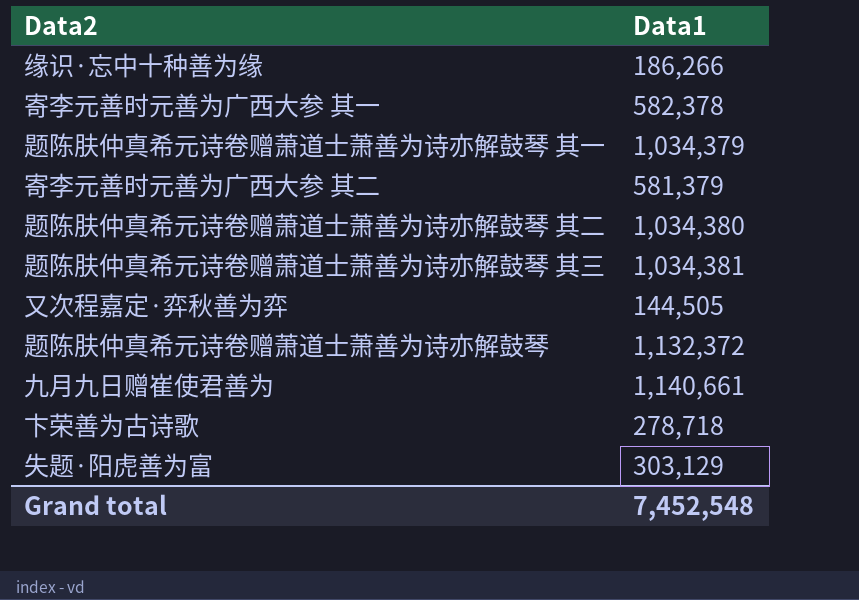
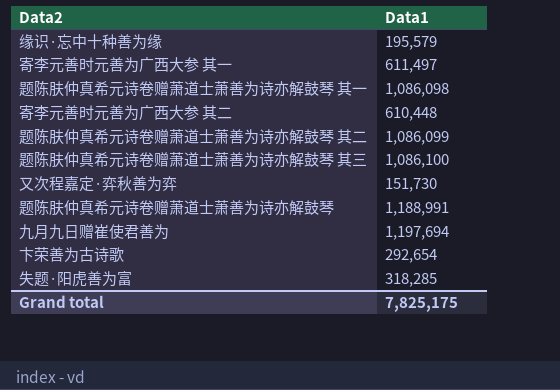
缘识·忘中十种善为缘 | Data1: 186,266 -> 195,579
寄李元善时元善为广西大参 其一 | Data1: 582,378 -> 611,497
题陈肤仲真希元诗卷赠萧道士萧善为诗亦解鼓琴 其一 | Data1: 1,034,379 -> 1,086,098
寄李元善时元善为广西大参 其二 | Data1: 581,379 -> 610,448
题陈肤仲真希元诗卷赠萧道士萧善为诗亦解鼓琴 其二 | Data1: 1,034,380 -> 1,086,099
题陈肤仲真希元诗卷赠萧道士萧善为诗亦解鼓琴 其三 | Data1: 1,034,381 -> 1,086,100
又次程嘉定·弈秋善为弈 | Data1: 144,505 -> 151,730
题陈肤仲真希元诗卷赠萧道士萧善为诗亦解鼓琴 | Data1: 1,132,372 -> 1,188,991
九月九日赠崔使君善为 | Data1: 1,140,661 -> 1,197,694
卞荣善为古诗歌 | Data1: 278,718 -> 292,654
失题·阳虎善为富 | Data1: 303,129 -> 318,285
Grand total | Data1: 7,452,548 -> 7,825,175

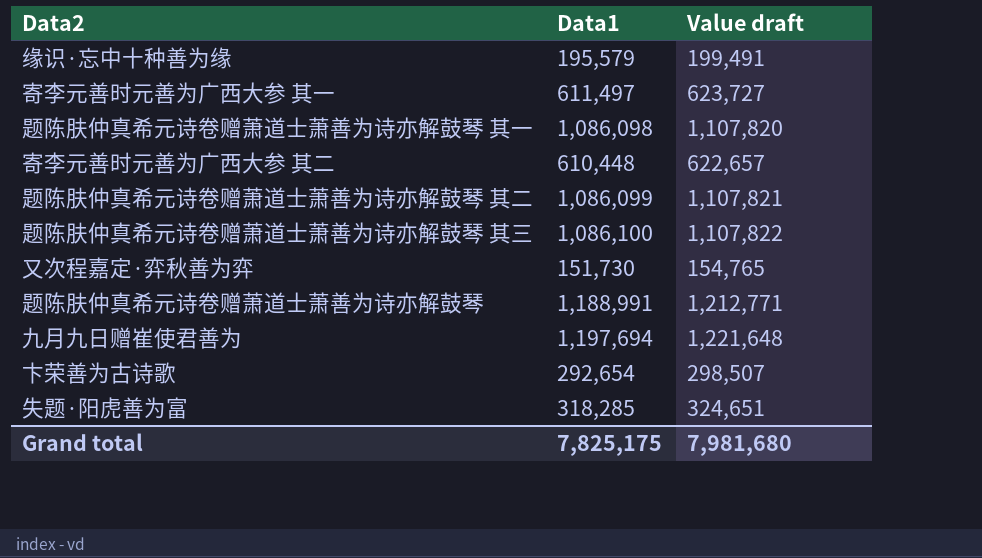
column Value draft | formula: none -> [Data1] * 1.02

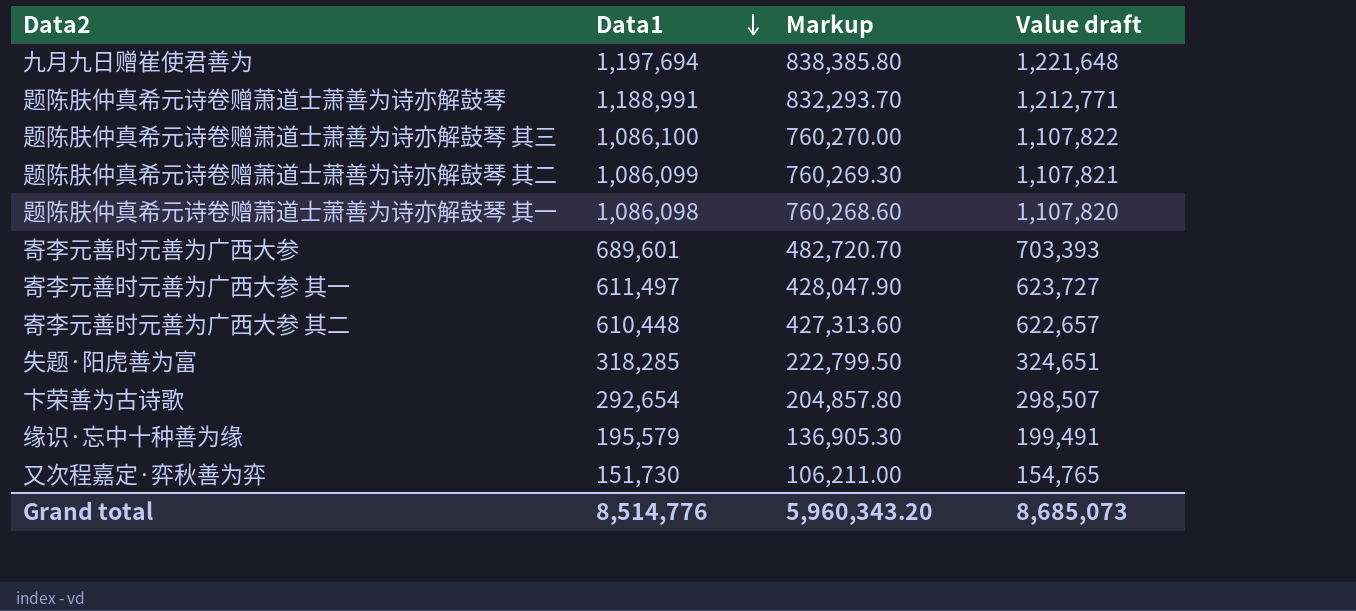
row order: none -> Data1 descending
column Markup | formula: none -> [Data1] * 0.7
row 寄李元善时元善为广西大参: none -> 689,601 | 482,720.70 | 703,393
Grand total | Data1: 7,825,175 -> 8,514,776
Grand total | Value draft: 7,981,680 -> 8,685,073

